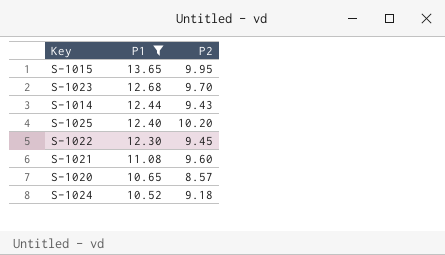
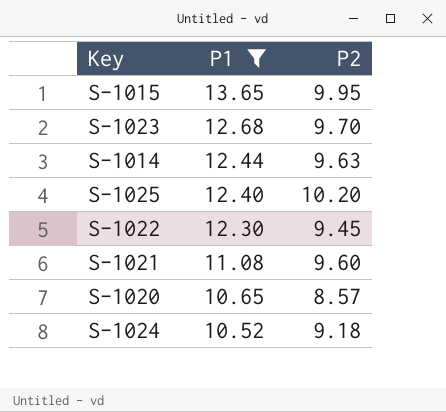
S-1014 | P2: 9.43 -> 9.63

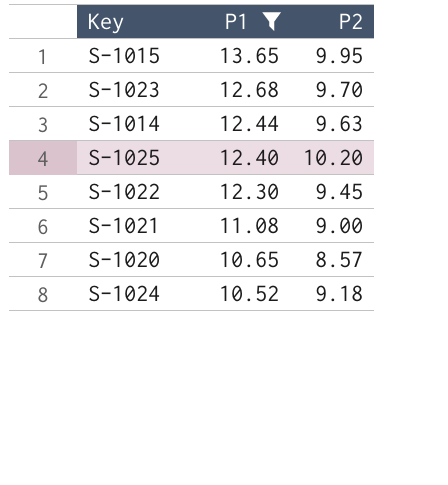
S-1021 | P2: 9.60 -> 9.00

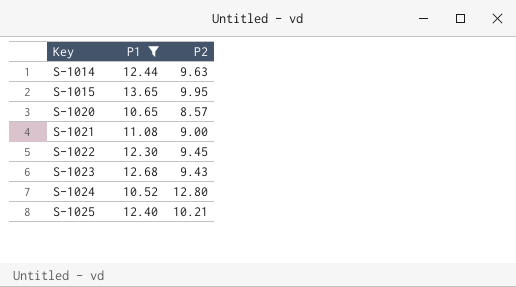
row order: P1 descending -> Key ascending
S-1023 | P2: 9.70 -> 9.43
S-1024 | P2: 9.18 -> 12.80
S-1025 | P2: 10.20 -> 10.21

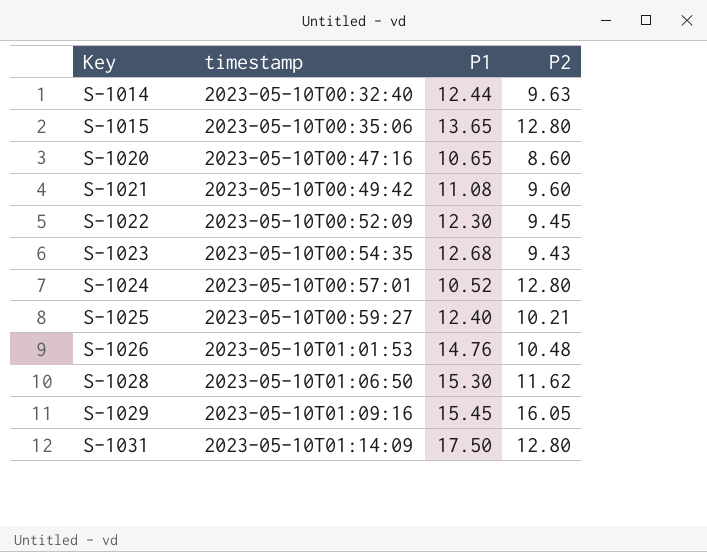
filter: P1 <= 13.65 -> none
column timestamp | position: none -> 2
S-1015 | P2: 9.95 -> 12.80
S-1020 | P2: 8.57 -> 8.60
S-1021 | P2: 9.00 -> 9.60

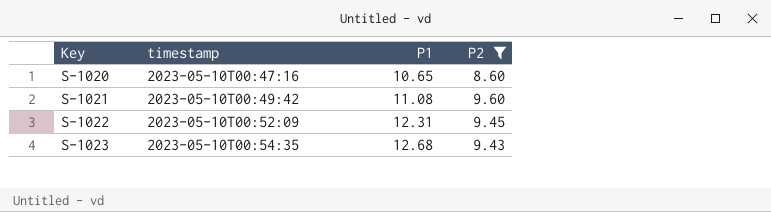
filter: none -> P2 <= 9.60
S-1022 | P1: 12.30 -> 12.31

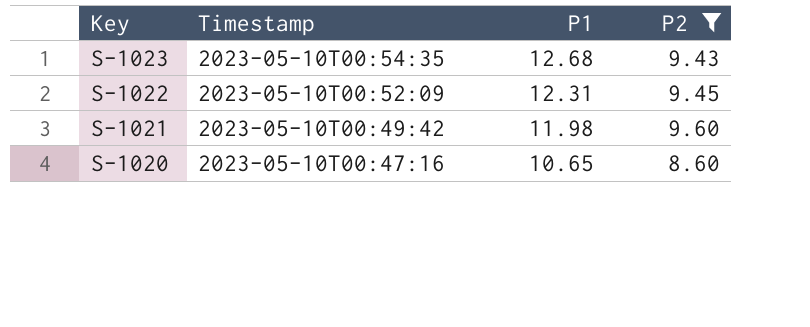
row order: Key ascending -> Key descending
column name: timestamp -> Timestamp
S-1021 | P1: 11.08 -> 11.98

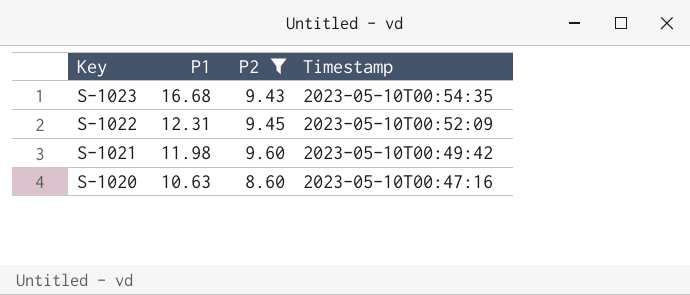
column Timestamp | position: 2 -> 4
S-1023 | P1: 12.68 -> 16.68
S-1020 | P1: 10.65 -> 10.63

